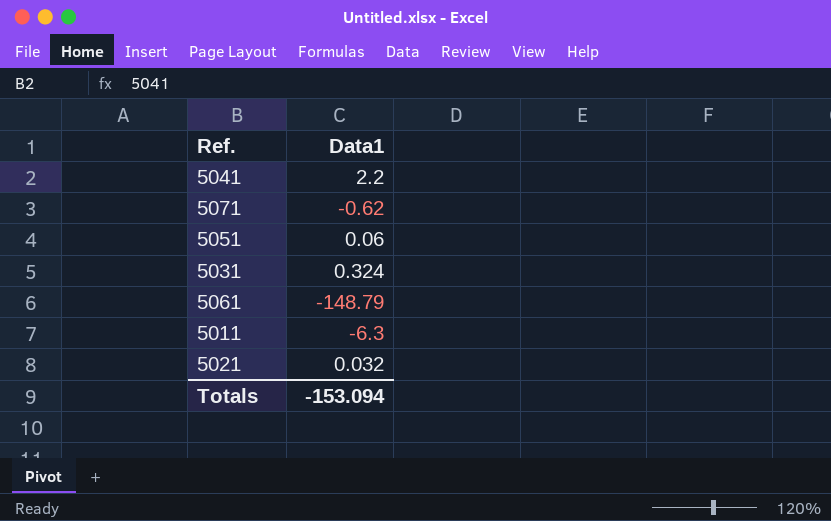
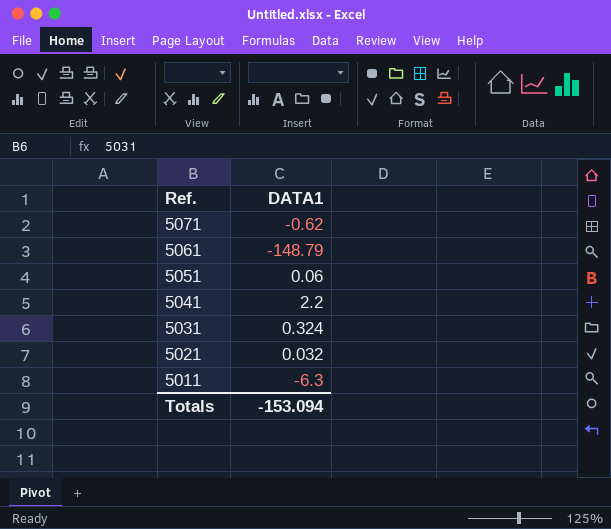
row order: none -> Ref. descending
column name: Data1 -> DATA1

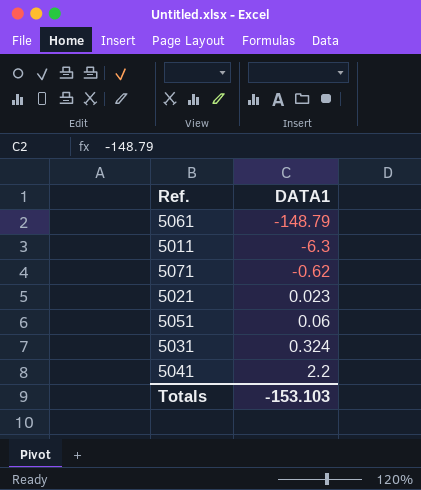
row order: Ref. descending -> DATA1 ascending
5021 | DATA1: 0.032 -> 0.023
Totals | DATA1: -153.094 -> -153.103

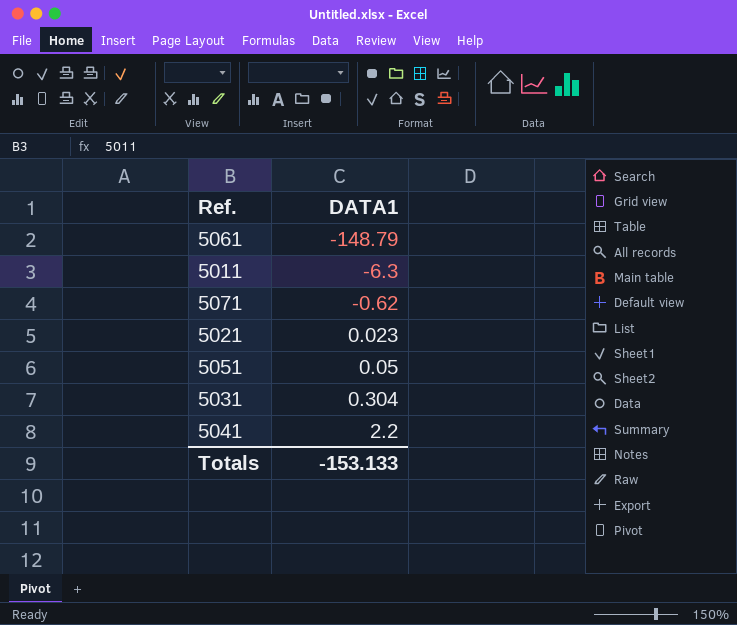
5051 | DATA1: 0.06 -> 0.05
5031 | DATA1: 0.324 -> 0.304
Totals | DATA1: -153.103 -> -153.133

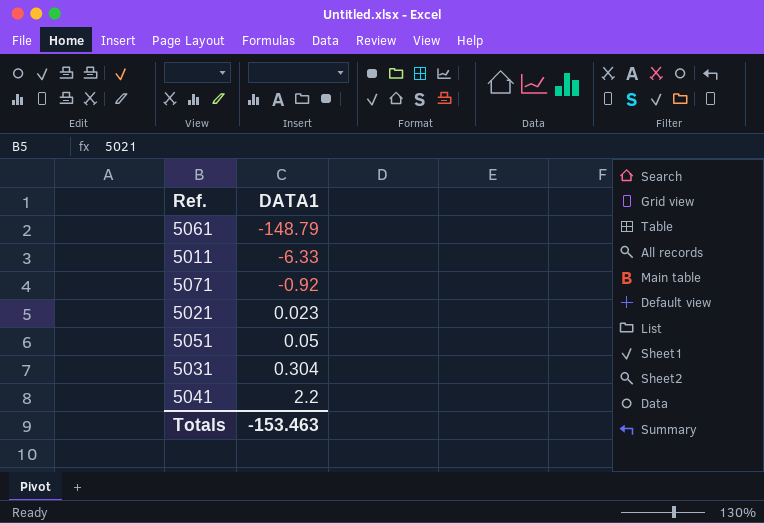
5011 | DATA1: -6.3 -> -6.33
5071 | DATA1: -0.62 -> -0.92
Totals | DATA1: -153.133 -> -153.463

